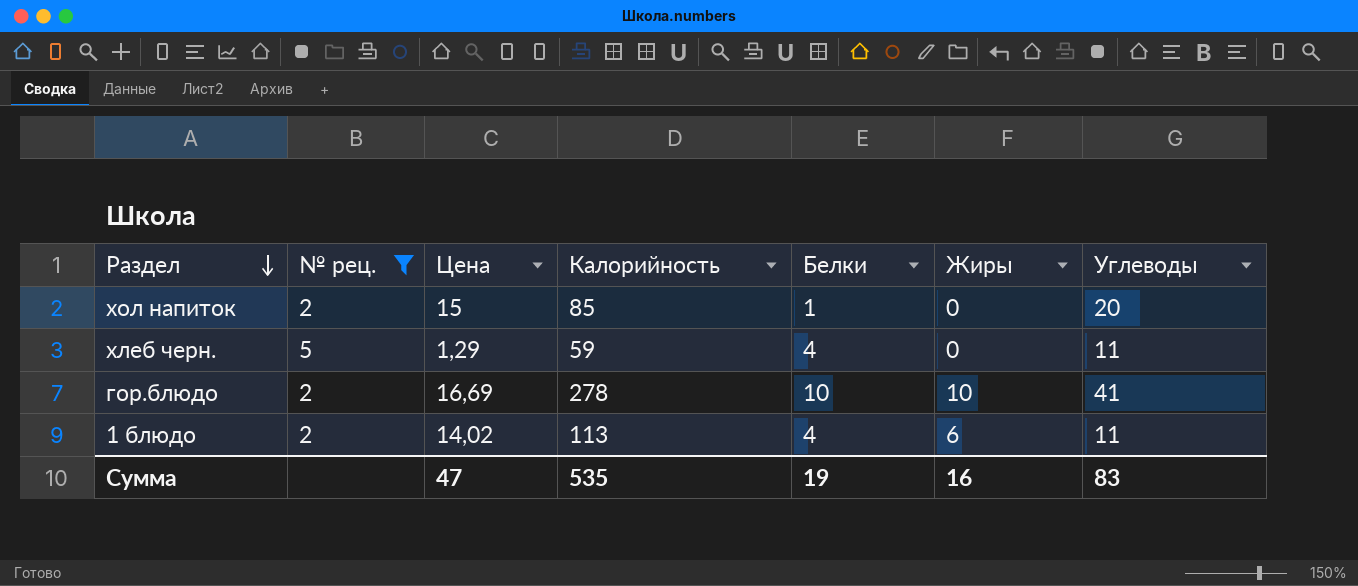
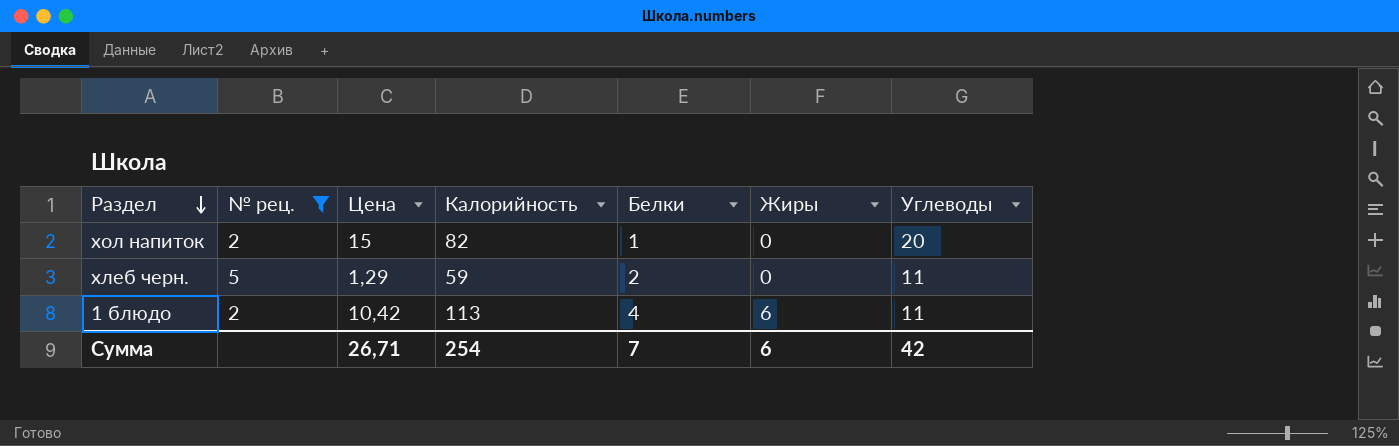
row гор.блюдо: 2 | 16,69 | 278 | 10 | 10 | 41 -> none
хол напиток | Калорийность: 85 -> 82
хлеб черн. | Белки: 4 -> 2
1 блюдо | Цена: 14,02 -> 10,42
Сумма | Цена: 47 -> 26,71
Сумма | Калорийность: 535 -> 254
Сумма | Белки: 19 -> 7
Сумма | Жиры: 16 -> 6
Сумма | Углеводы: 83 -> 42

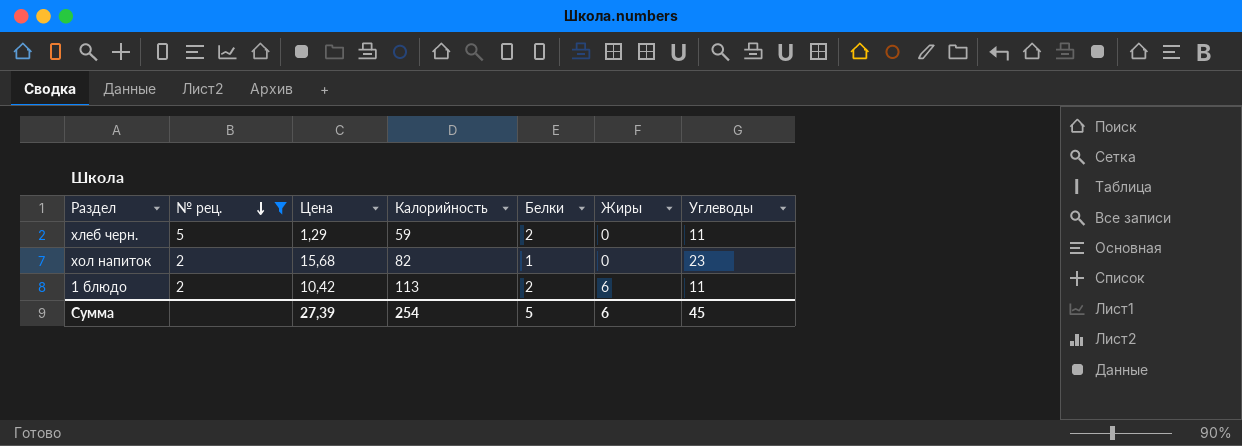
row order: Раздел descending -> № рец. descending
хол напиток | Цена: 15 -> 15,68
хол напиток | Углеводы: 20 -> 23
1 блюдо | Белки: 4 -> 2
Сумма | Цена: 26,71 -> 27,39
Сумма | Белки: 7 -> 5
Сумма | Углеводы: 42 -> 45

